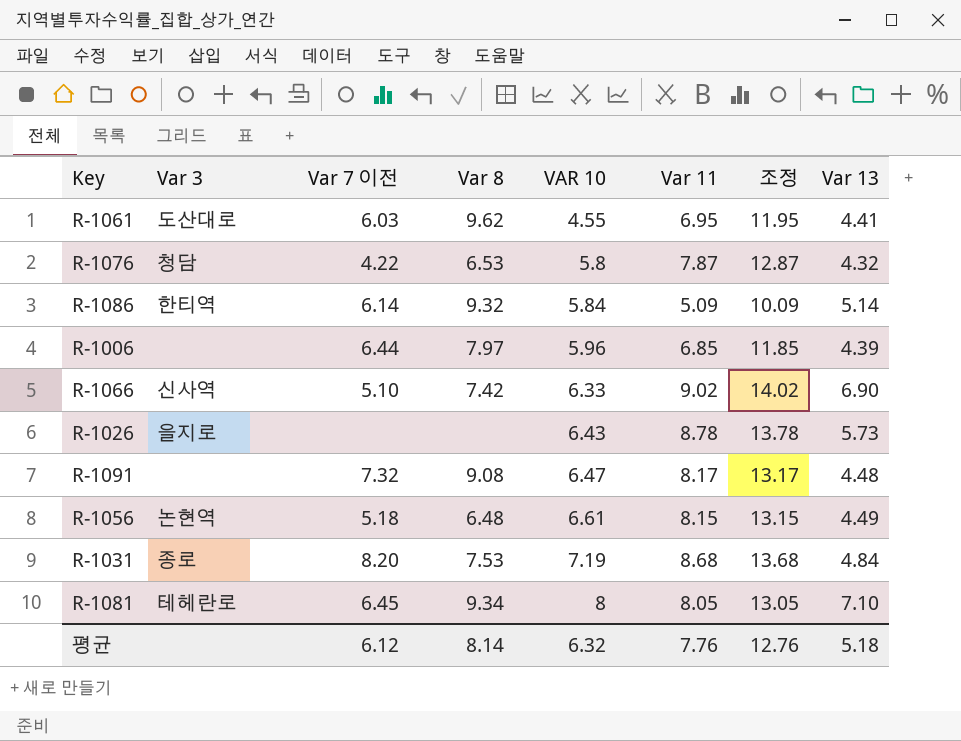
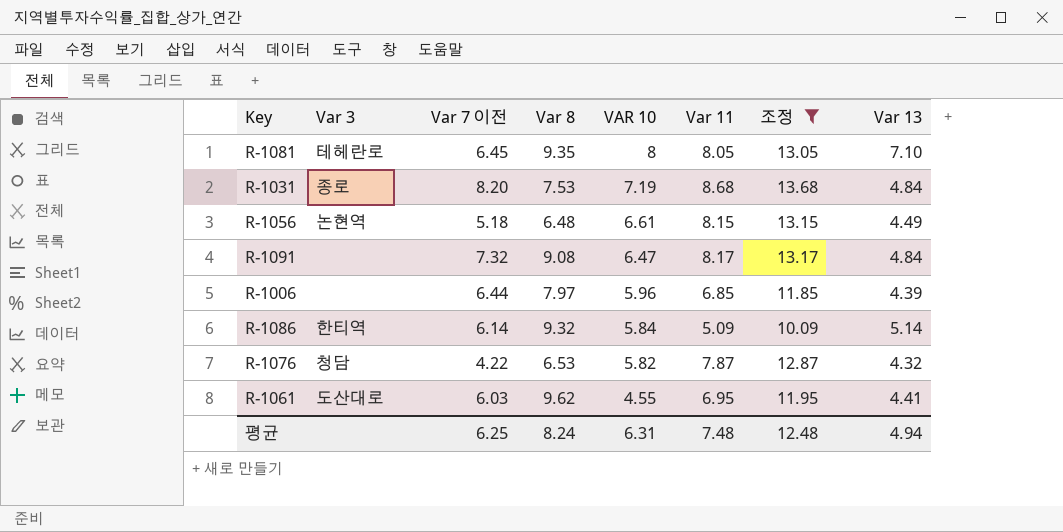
filter: none -> 조정 <= 13.68
row order: VAR 10 ascending -> VAR 10 descending
R-1081 | Var 8: 9.34 -> 9.35
R-1091 | Var 13: 4.48 -> 4.84
R-1076 | VAR 10: 5.8 -> 5.82
평균 | Var 7 이전: 6.12 -> 6.25
평균 | Var 8: 8.14 -> 8.24
평균 | VAR 10: 6.32 -> 6.31
평균 | Var 11: 7.76 -> 7.48
평균 | 조정: 12.76 -> 12.48
평균 | Var 13: 5.18 -> 4.94

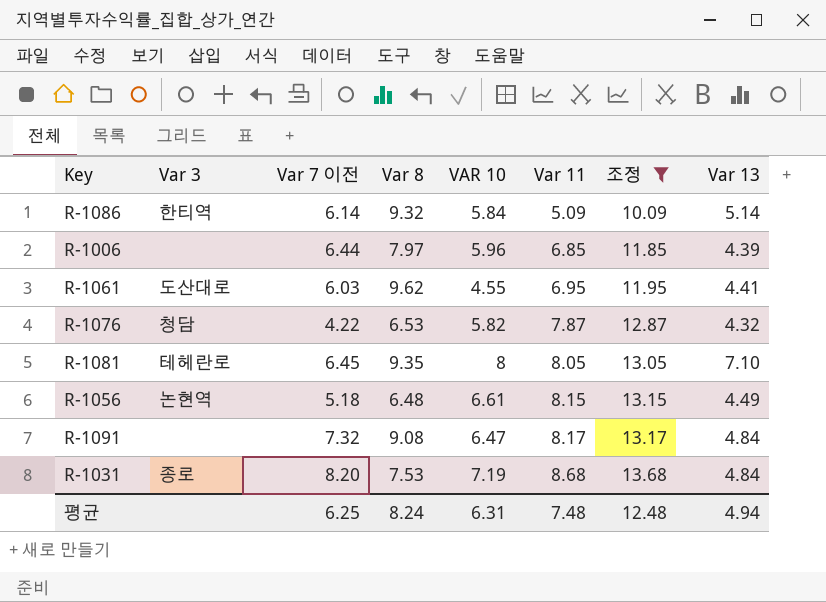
row order: VAR 10 descending -> Var 11 ascending

